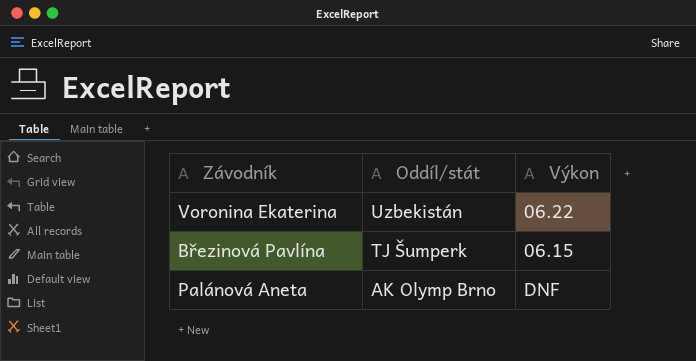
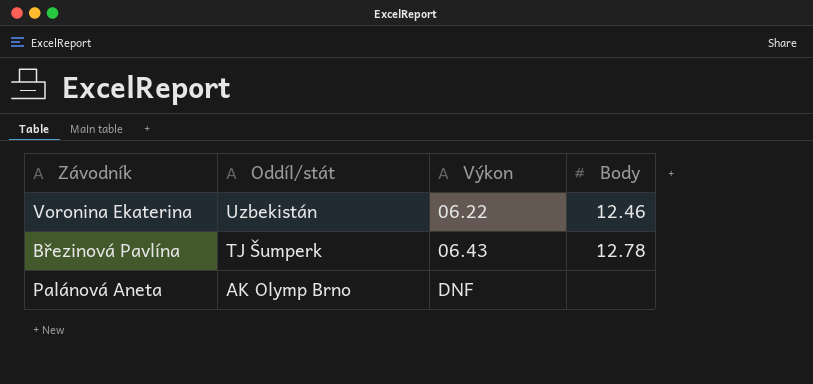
column Body | position: none -> 4
Březinová Pavlína | Výkon: 06.15 -> 06.43

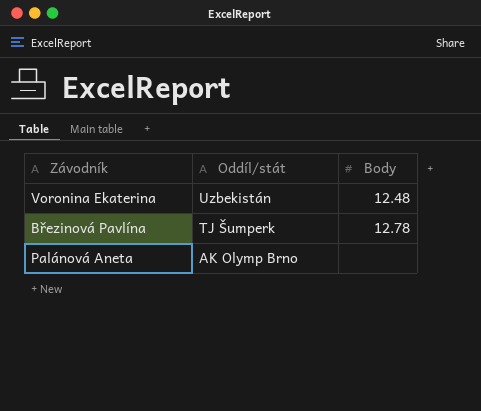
column Výkon | position: 3 -> none
Voronina Ekaterina | Body: 12.46 -> 12.48

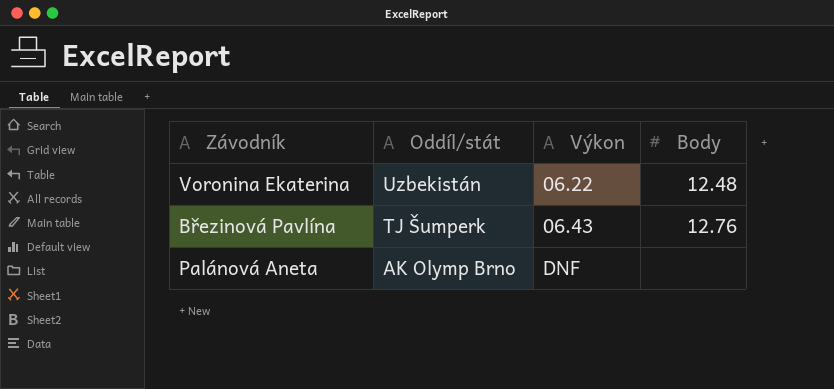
column Výkon | position: none -> 3
Březinová Pavlína | Body: 12.78 -> 12.76

